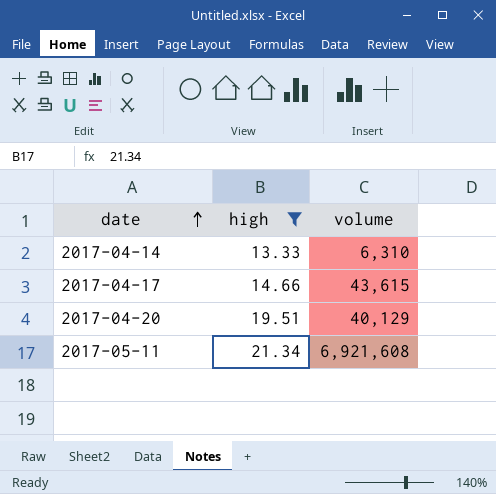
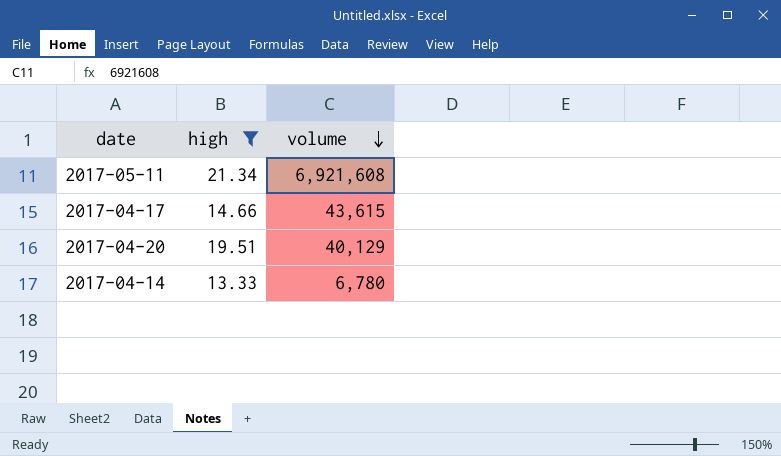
row order: date ascending -> volume descending
2017-04-14 | volume: 6,310 -> 6,780

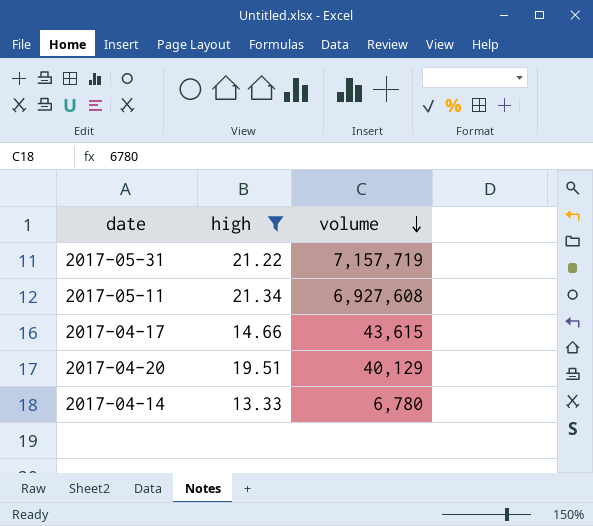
row 2017-05-31: none -> 21.22 | 7,157,719
2017-05-11 | volume: 6,921,608 -> 6,927,608

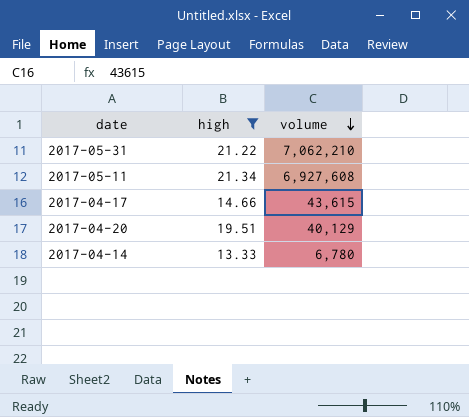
2017-05-31 | volume: 7,157,719 -> 7,062,210

